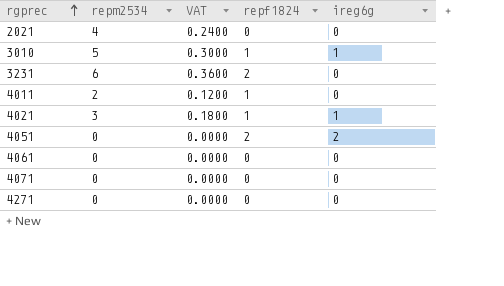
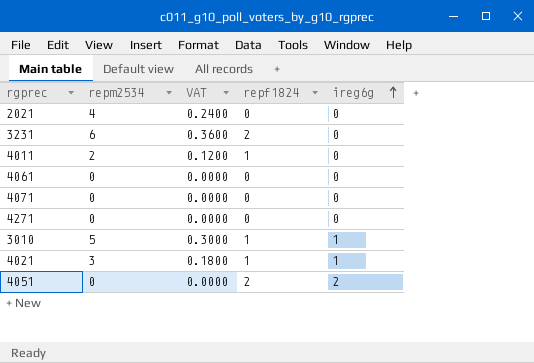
row order: rgprec ascending -> ireg6g ascending

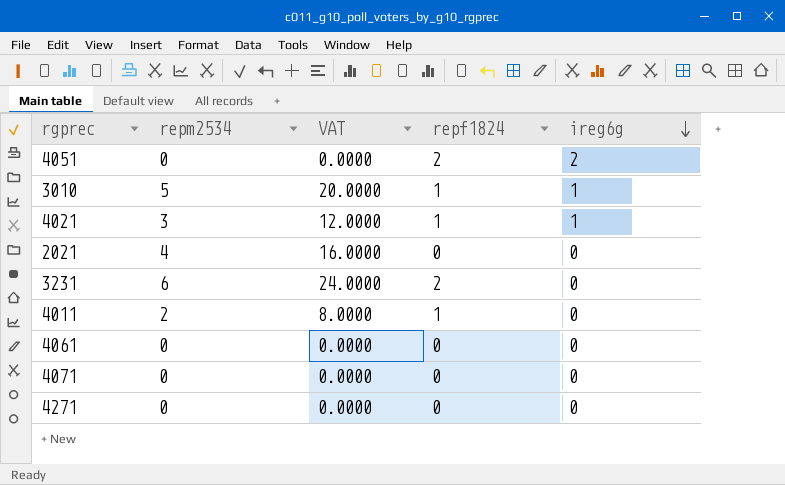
row order: ireg6g ascending -> ireg6g descending
column VAT | formula: [repm2534] * 0.06 -> [repm2534] * 4

